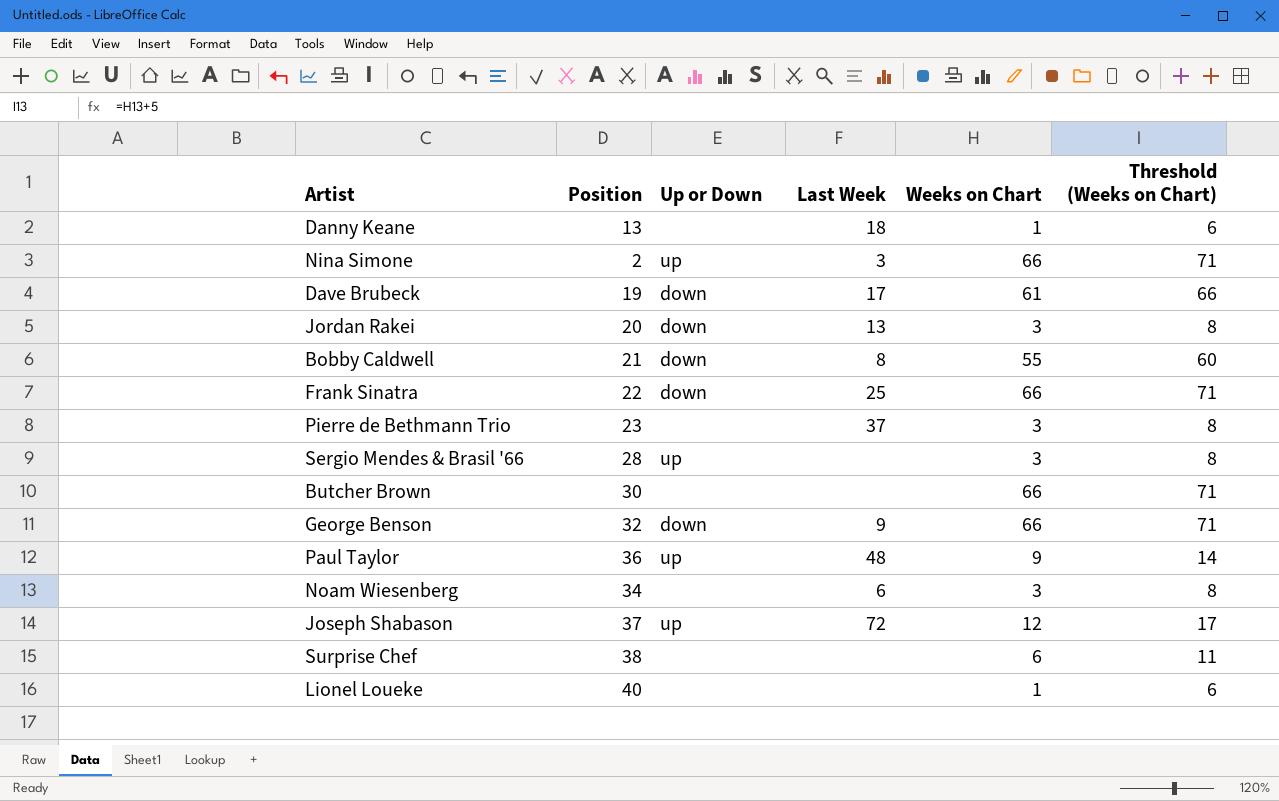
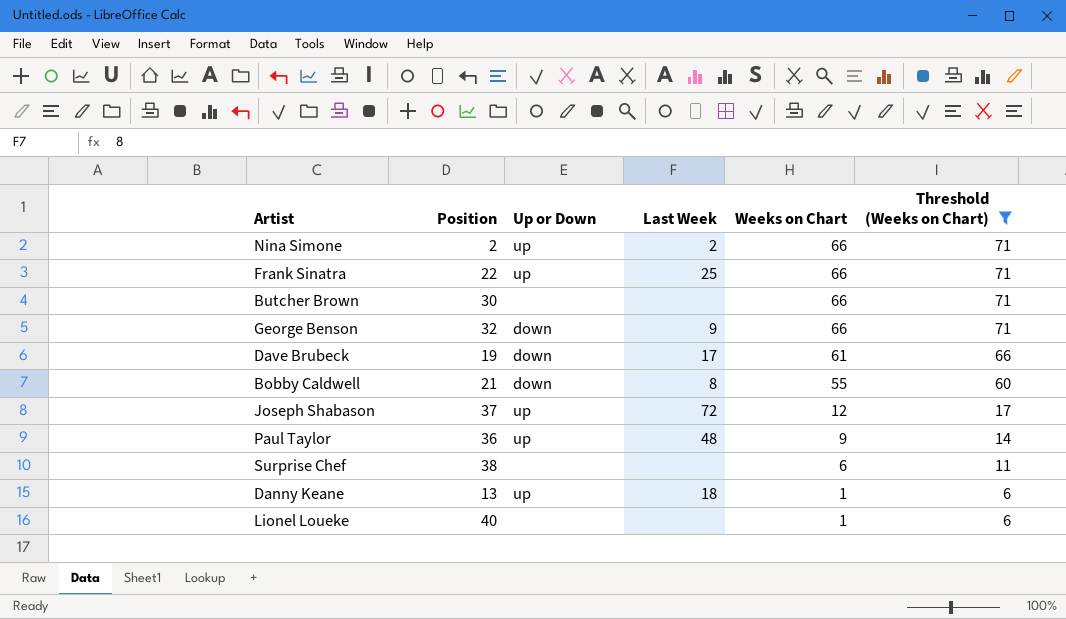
filter: none -> Threshold (Weeks on Chart) != 8
row order: none -> Weeks on Chart descending
Nina Simone | Last Week: 3 -> 2
Frank Sinatra | Up or Down: down -> up
Danny Keane | Up or Down: none -> up

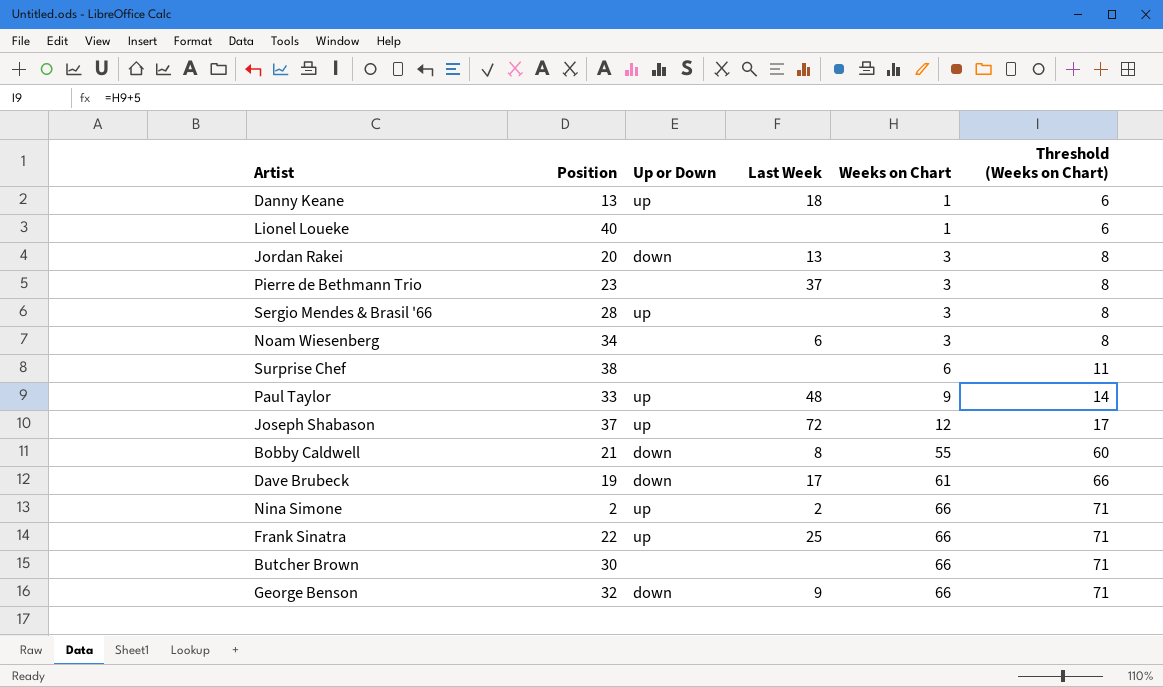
filter: Threshold (Weeks on Chart) != 8 -> none
row order: Weeks on Chart descending -> Weeks on Chart ascending
Paul Taylor | Position: 36 -> 33

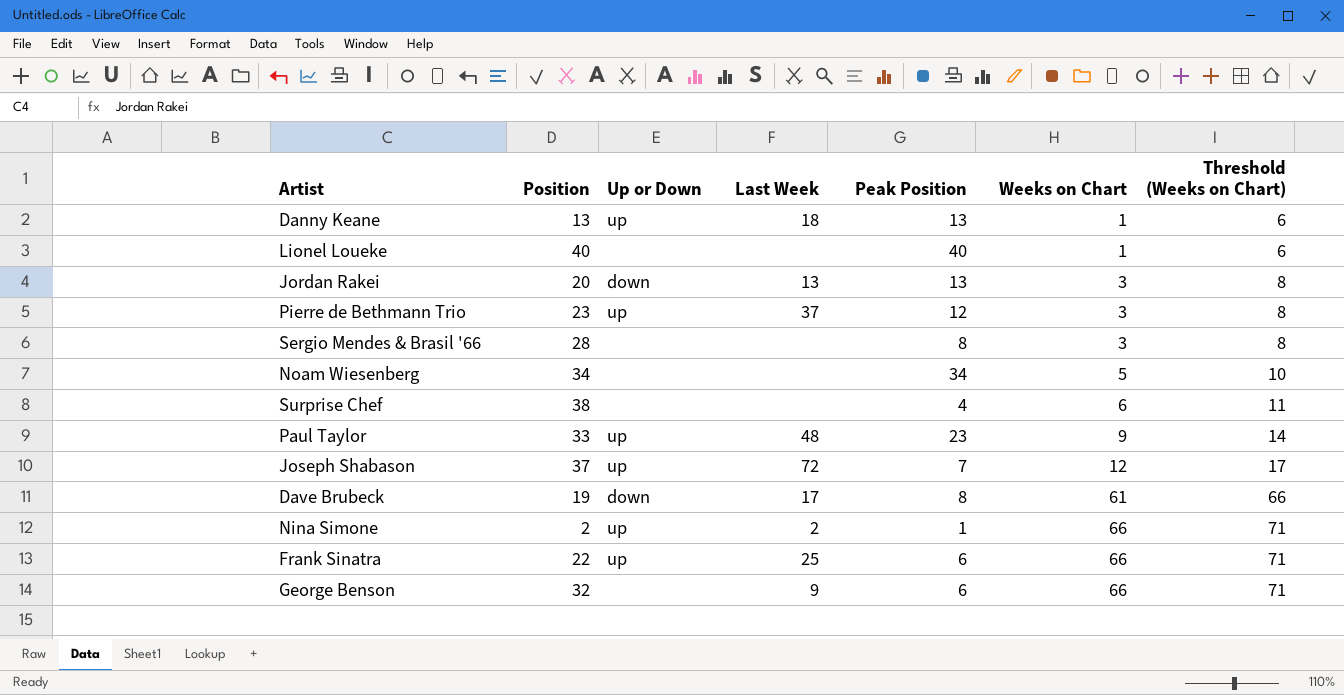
column Peak Position | position: none -> 5
row Bobby Caldwell: 21 | down | 8 | 55 | 60 -> none
row Butcher Brown: 30 | none | none | 66 | 71 -> none
Pierre de Bethmann Trio | Up or Down: none -> up
Sergio Mendes & Brasil '66 | Up or Down: up -> none
Noam Wiesenberg | Last Week: 6 -> none
Noam Wiesenberg | Weeks on Chart: 3 -> 5
Noam Wiesenberg | Threshold (Weeks on Chart): 8 -> 10
George Benson | Up or Down: down -> none

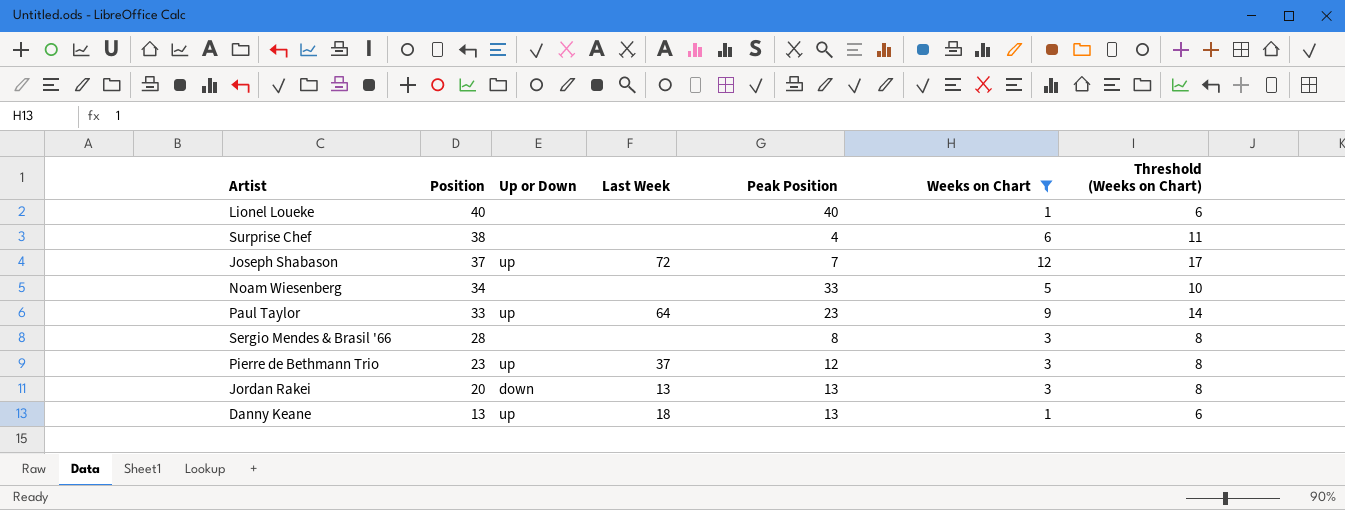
filter: none -> Weeks on Chart <= 12
row order: Weeks on Chart ascending -> Position descending
Noam Wiesenberg | Peak Position: 34 -> 33
Paul Taylor | Last Week: 48 -> 64

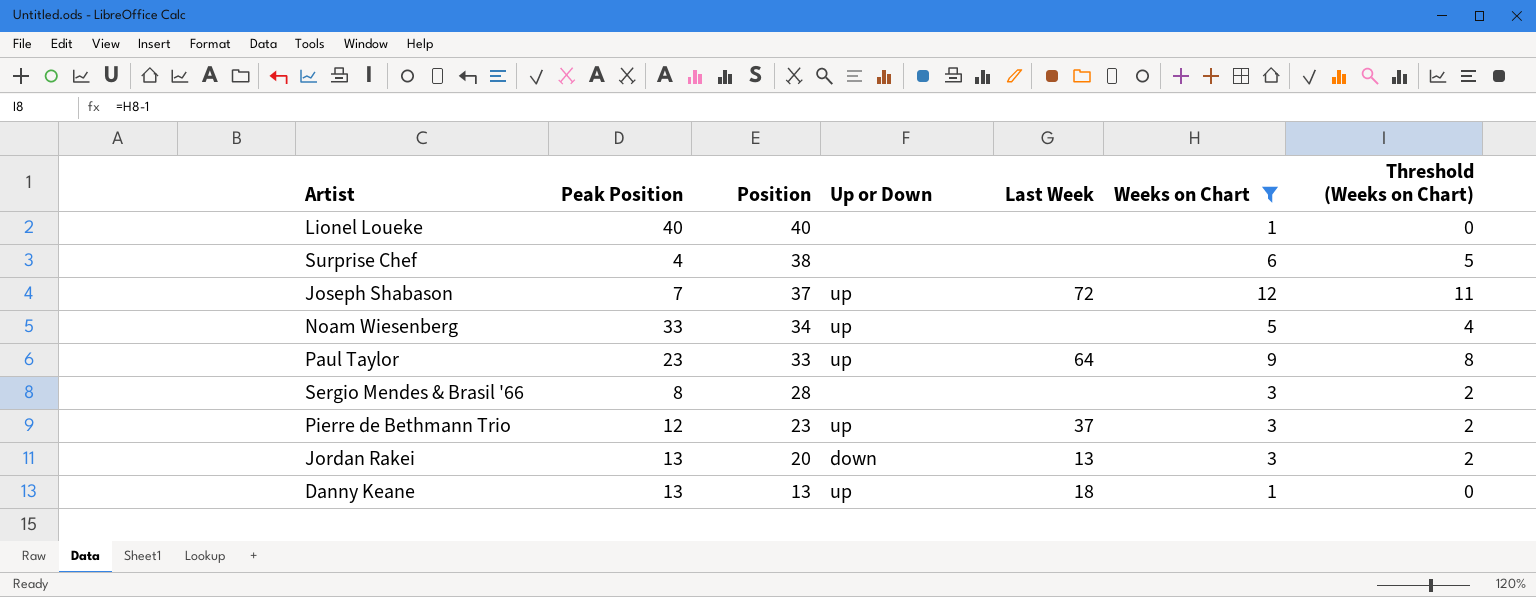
column Peak Position | position: 5 -> 2
column Threshold (Weeks on Chart) | formula: [Weeks on Chart] + 5 -> [Weeks on Chart] - 1
Noam Wiesenberg | Up or Down: none -> up

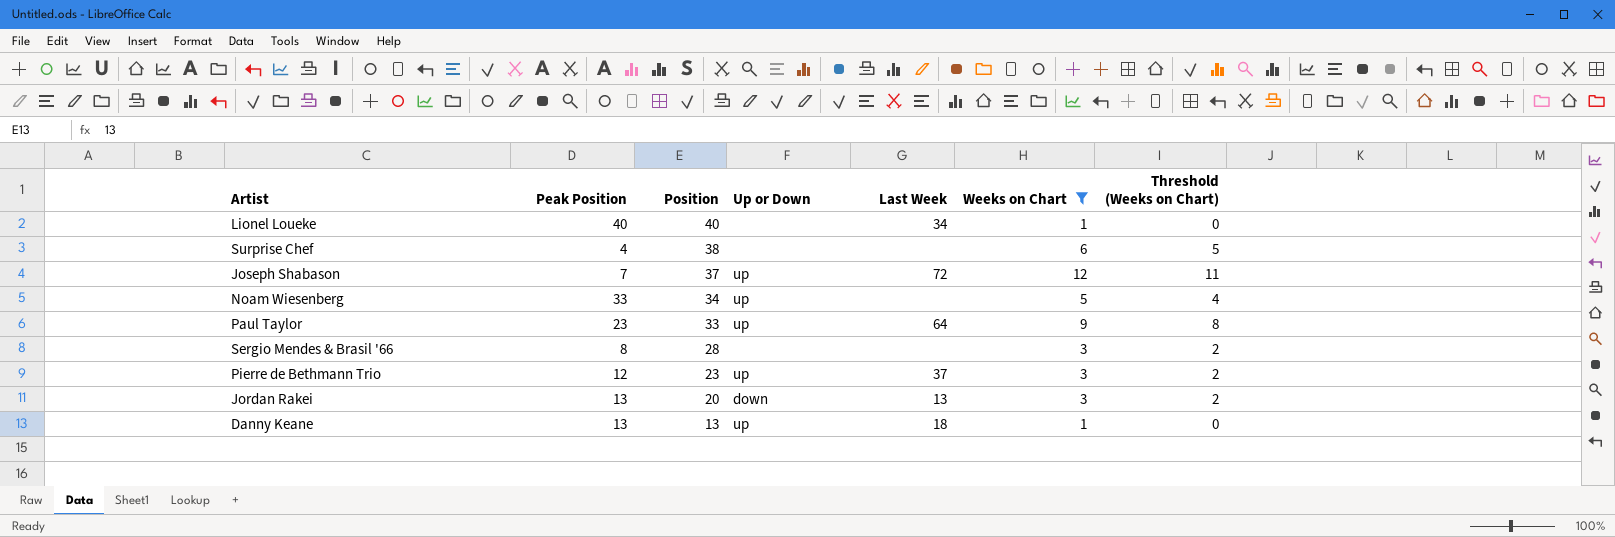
Lionel Loueke | Last Week: none -> 34

